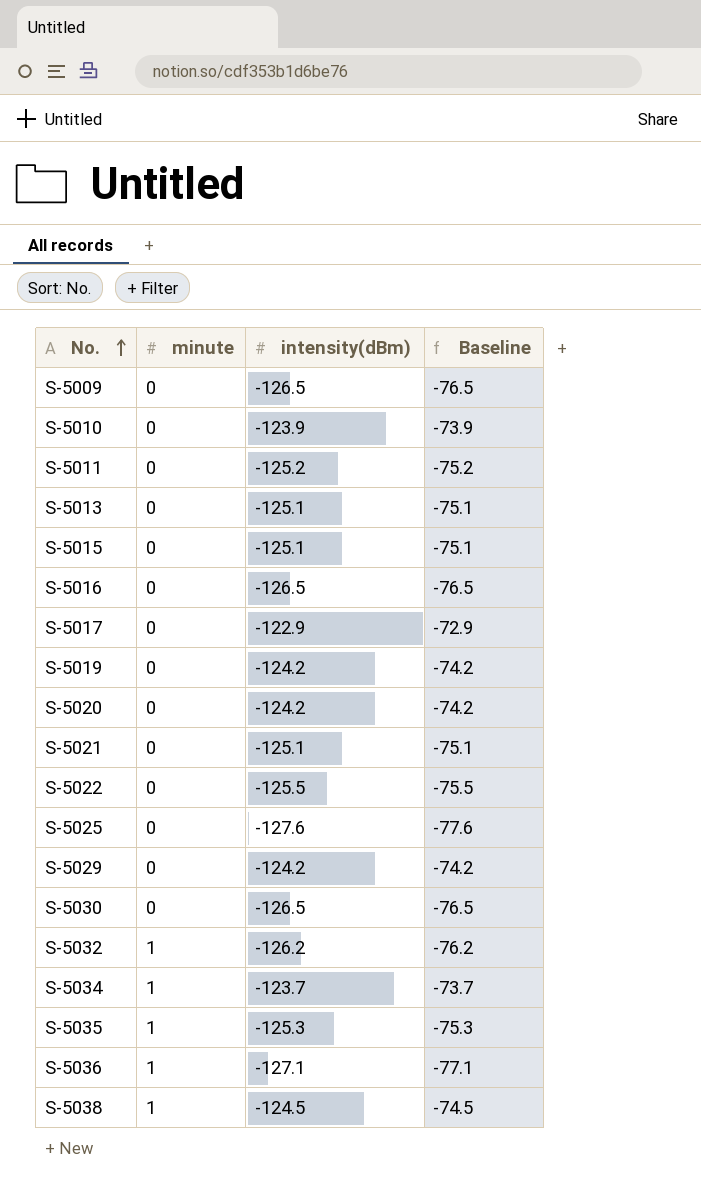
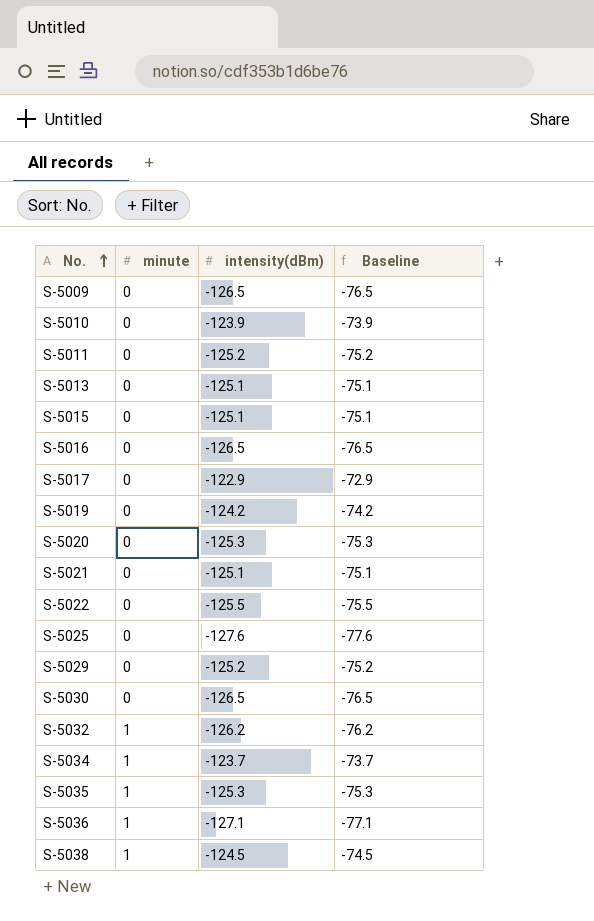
S-5020 | intensity(dBm): -124.2 -> -125.3
S-5020 | Baseline: -74.2 -> -75.3
S-5029 | intensity(dBm): -124.2 -> -125.2
S-5029 | Baseline: -74.2 -> -75.2

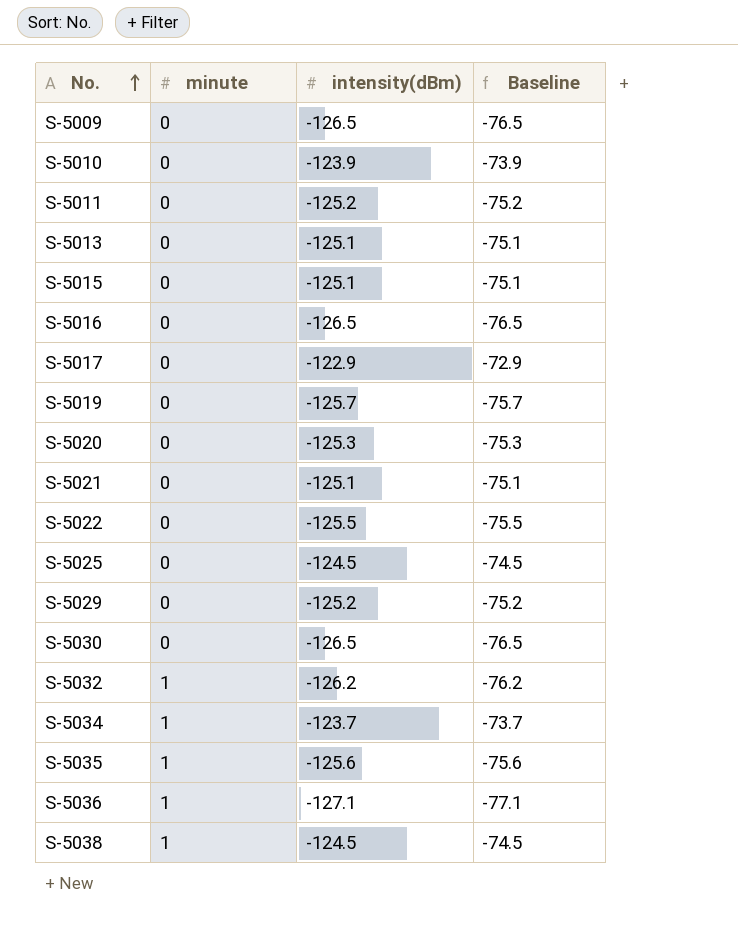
S-5019 | intensity(dBm): -124.2 -> -125.7
S-5019 | Baseline: -74.2 -> -75.7
S-5025 | intensity(dBm): -127.6 -> -124.5
S-5025 | Baseline: -77.6 -> -74.5
S-5035 | intensity(dBm): -125.3 -> -125.6
S-5035 | Baseline: -75.3 -> -75.6

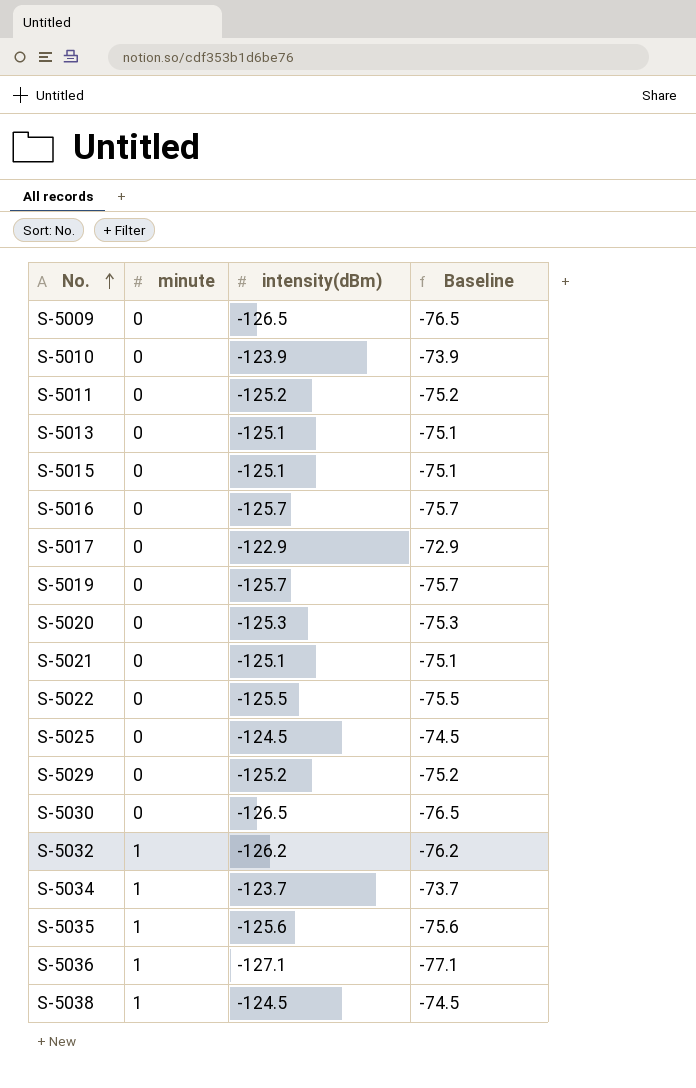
S-5016 | intensity(dBm): -126.5 -> -125.7
S-5016 | Baseline: -76.5 -> -75.7

